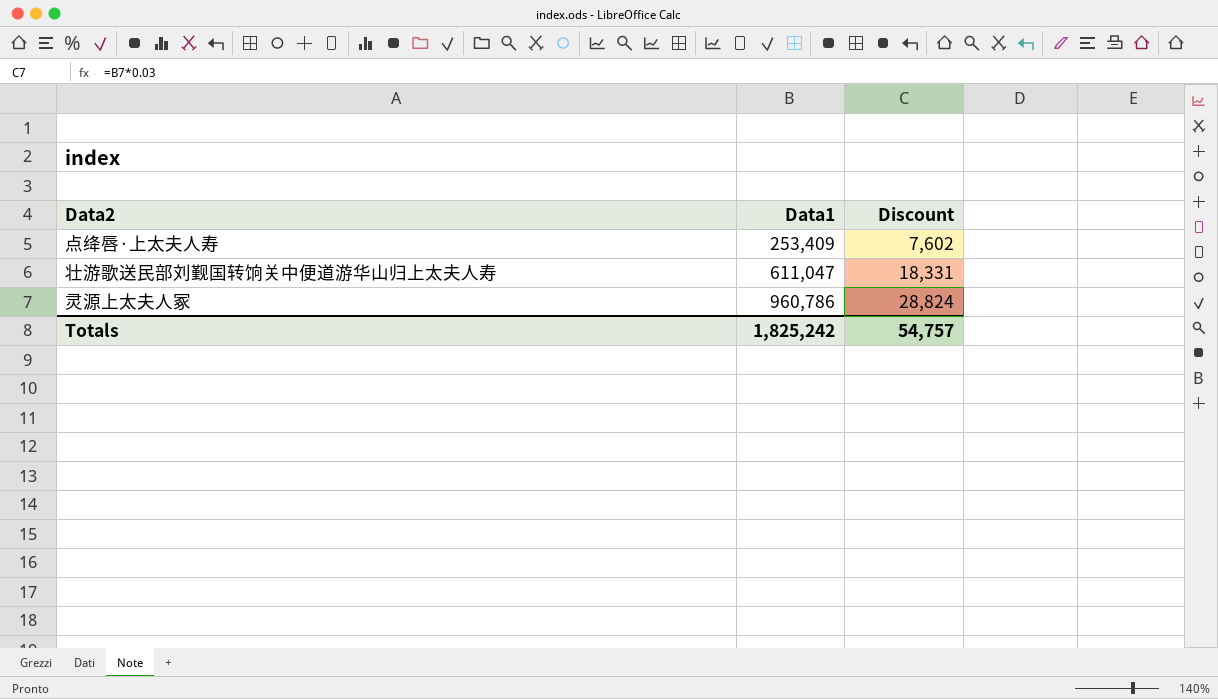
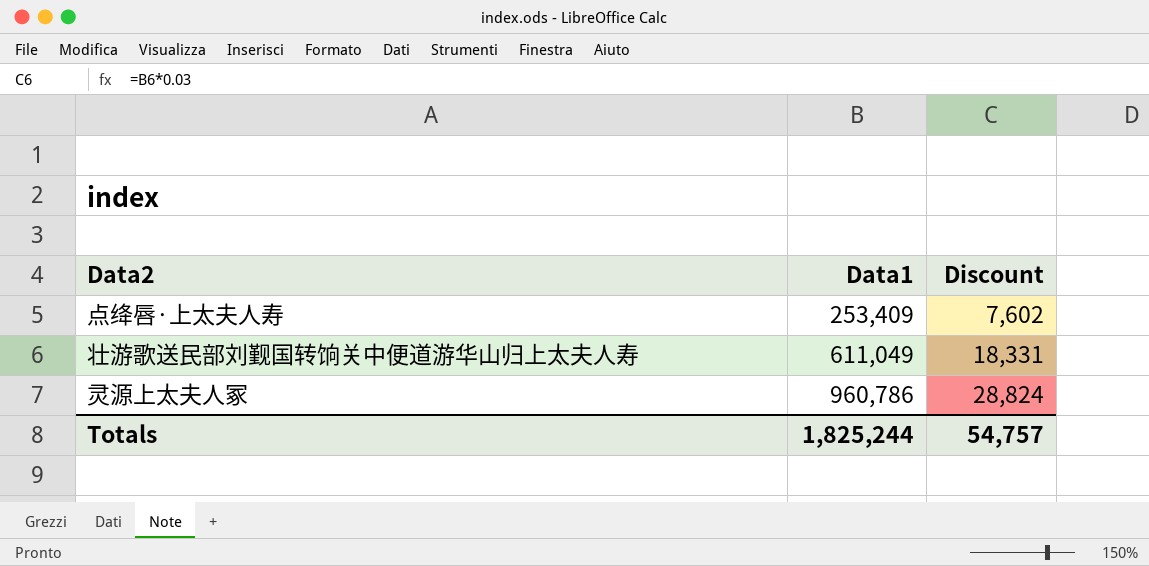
壮游歌送民部刘觐国转饷关中便道游华山归上太夫人寿 | Data1: 611,047 -> 611,049
Totals | Data1: 1,825,242 -> 1,825,244

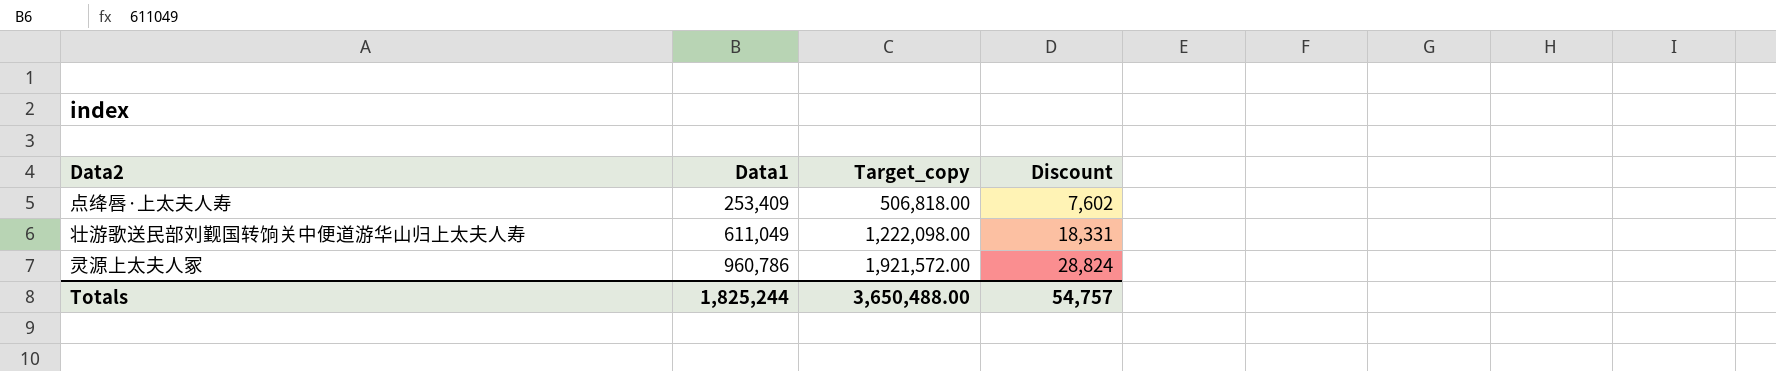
column Target_copy | formula: none -> [Data1] * 2

